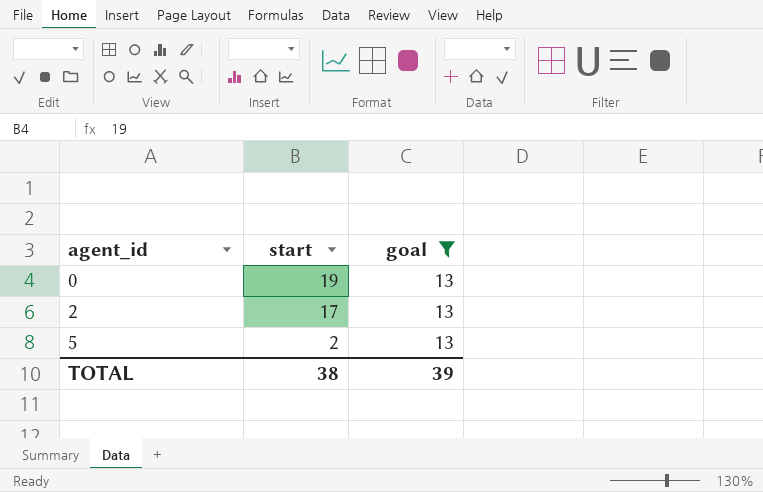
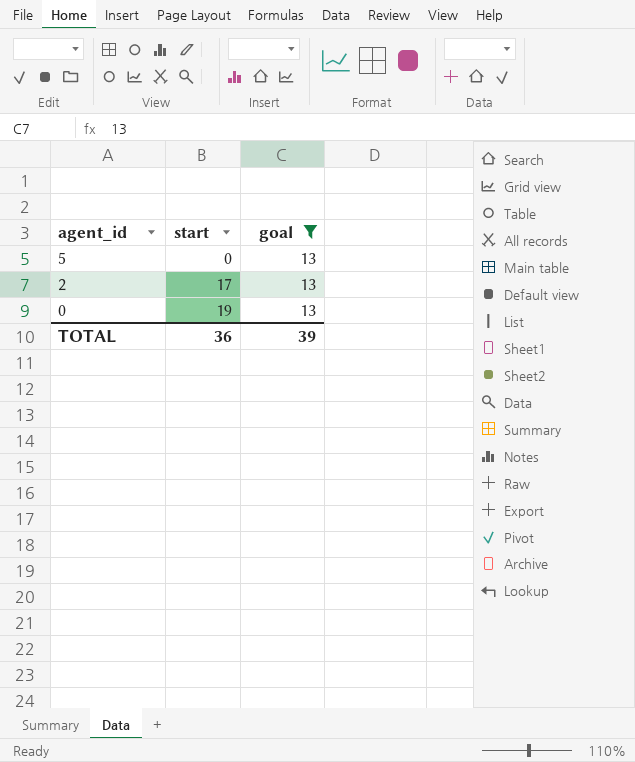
row order: agent_id ascending -> agent_id descending
5 | start: 2 -> 0
TOTAL | start: 38 -> 36

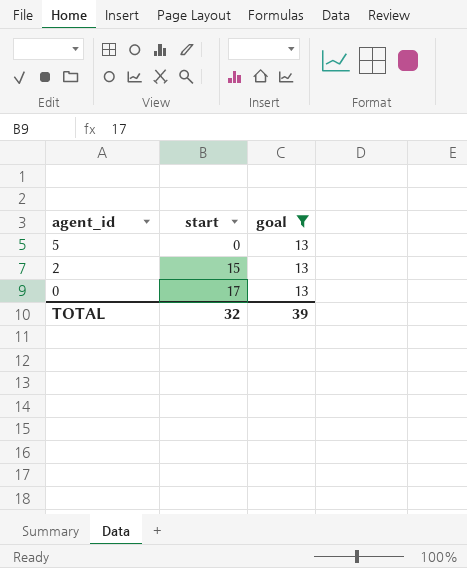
2 | start: 17 -> 15
0 | start: 19 -> 17
TOTAL | start: 36 -> 32

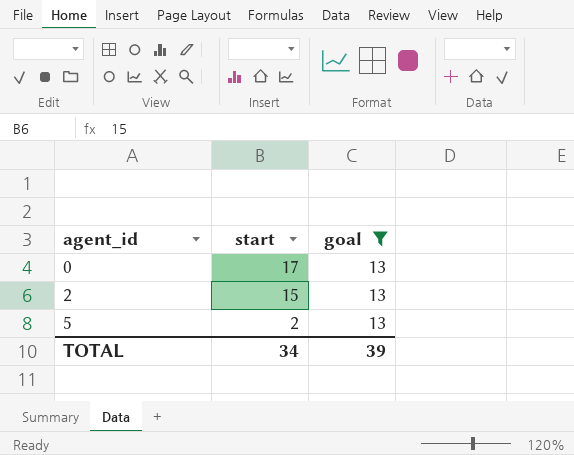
row order: agent_id descending -> agent_id ascending
5 | start: 0 -> 2
TOTAL | start: 32 -> 34

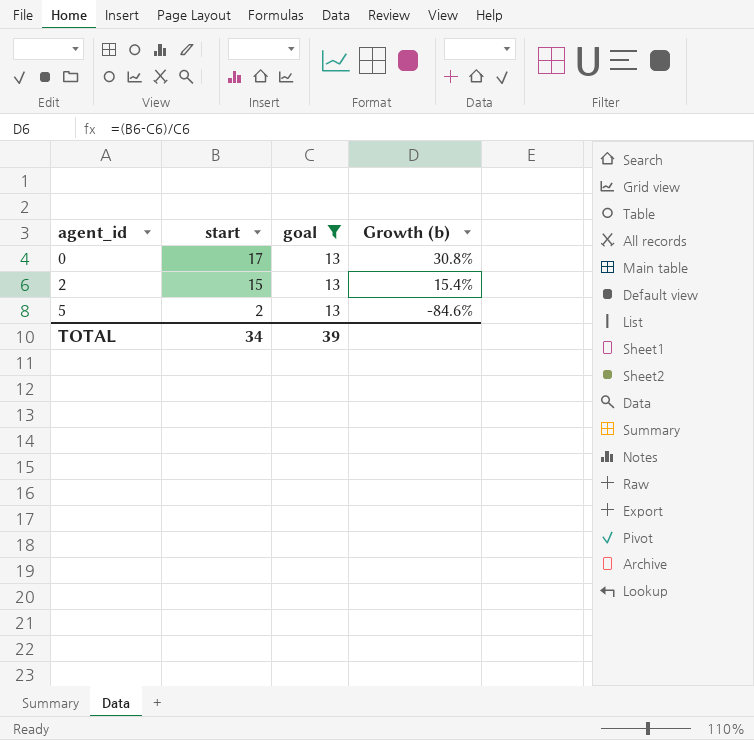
column Growth (b) | formula: none -> ([start] - [goal]) / [goal]

